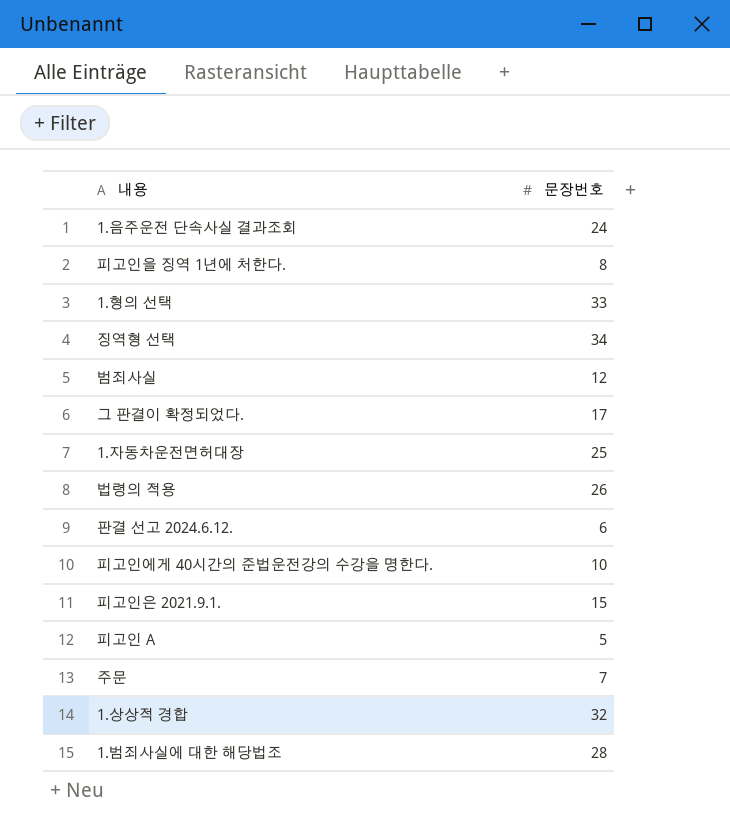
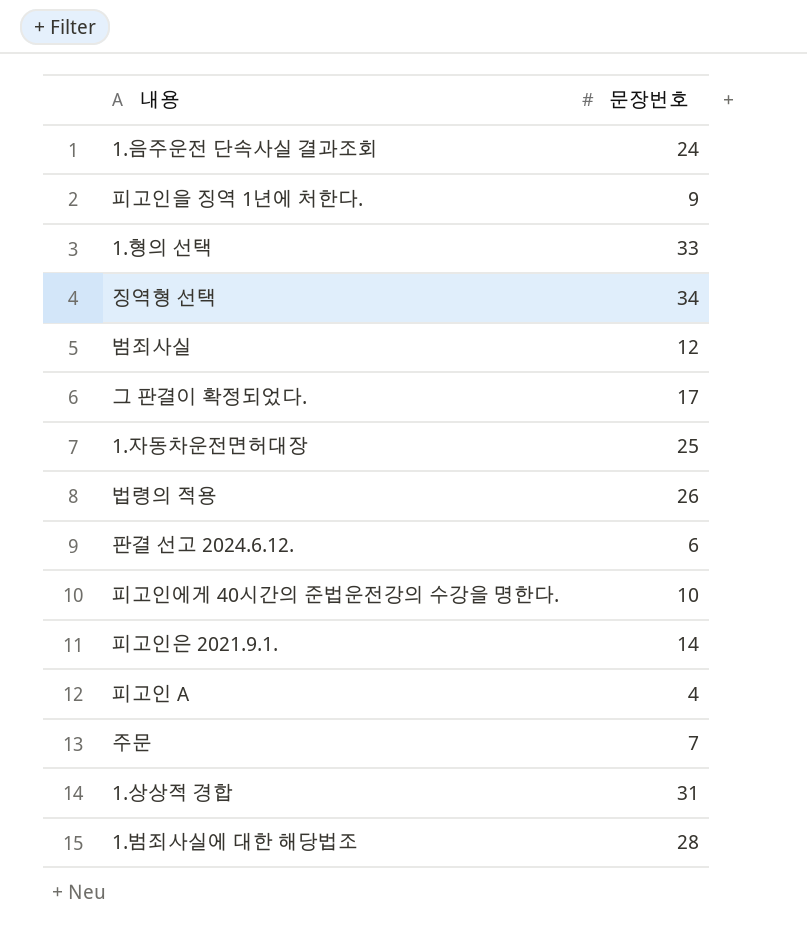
피고인을 징역 1년에 처한다. | 문장번호: 8 -> 9
피고인은 2021.9.1. | 문장번호: 15 -> 14
피고인 A | 문장번호: 5 -> 4
1.상상적 경합 | 문장번호: 32 -> 31

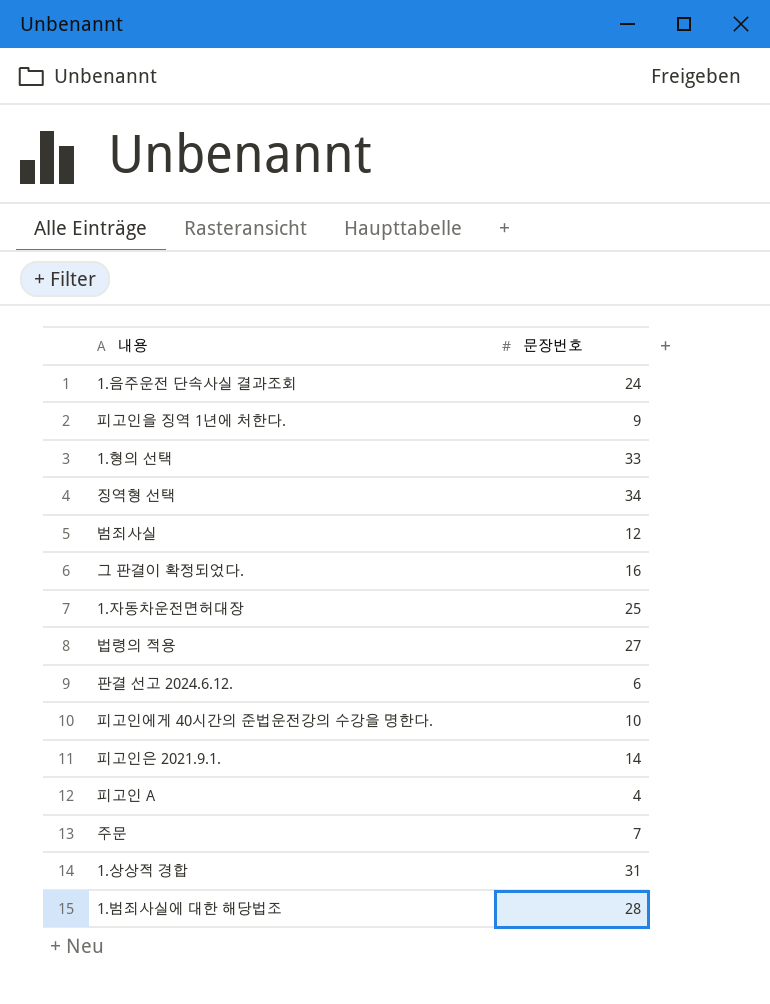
그 판결이 확정되었다. | 문장번호: 17 -> 16
법령의 적용 | 문장번호: 26 -> 27

